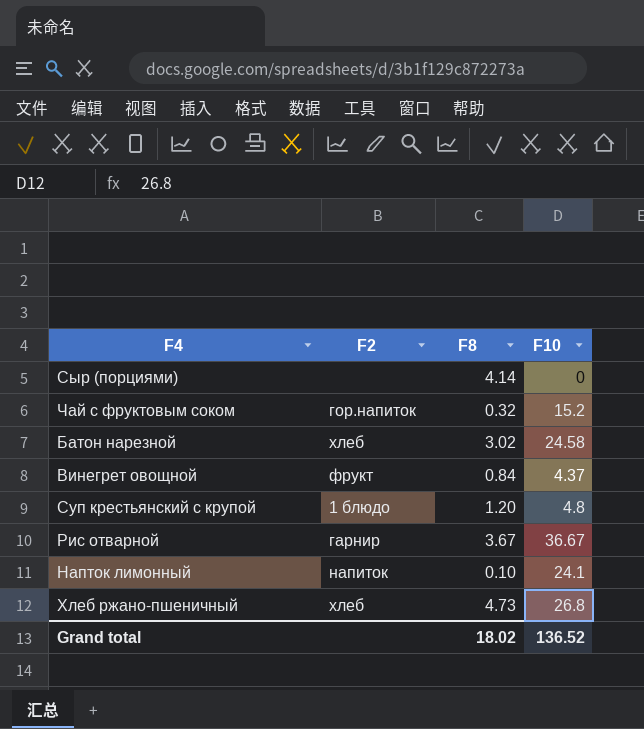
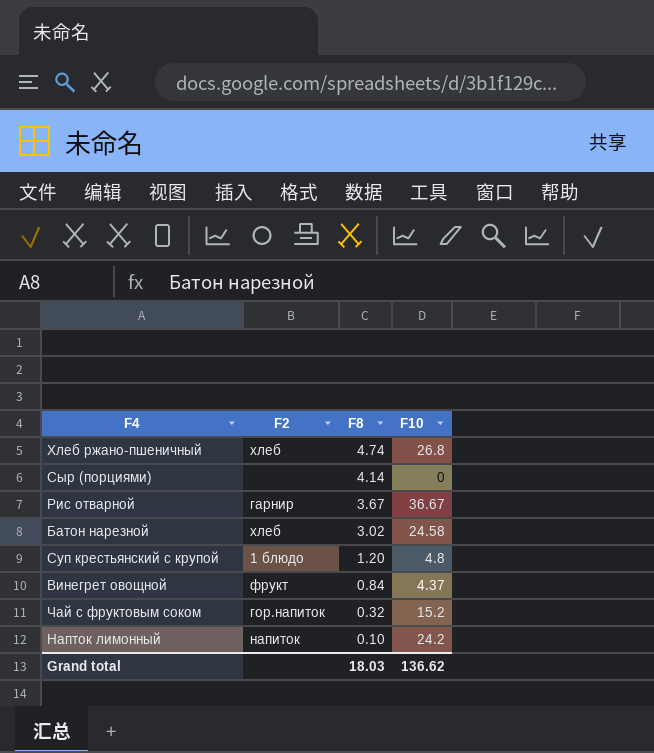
row order: none -> F8 descending
Хлеб ржано-пшеничный | F8: 4.73 -> 4.74
Напток лимонный | F10: 24.1 -> 24.2
Grand total | F8: 18.02 -> 18.03
Grand total | F10: 136.52 -> 136.62

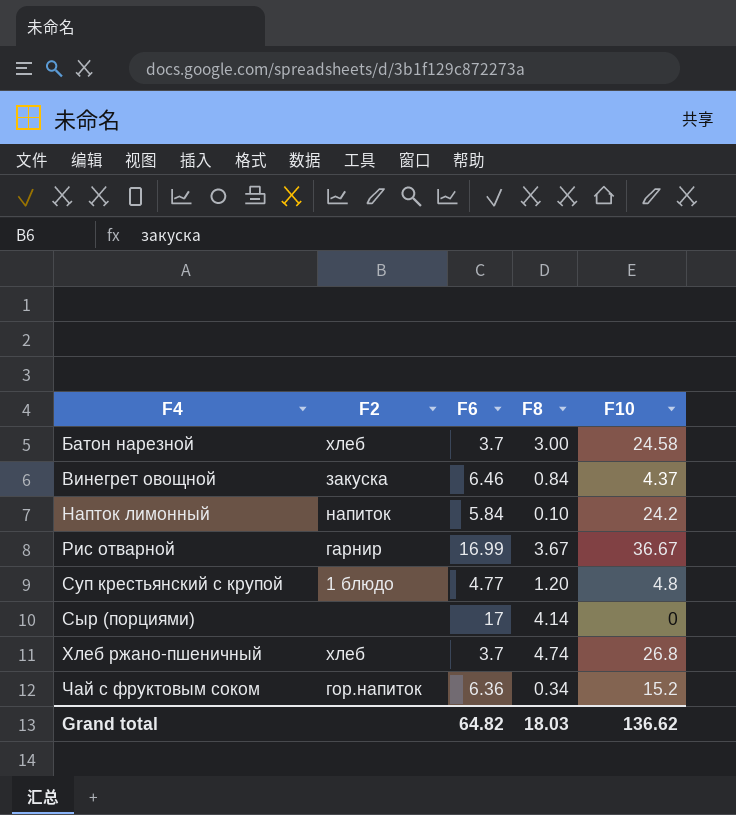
row order: F8 descending -> F4 ascending
column F6 | position: none -> 3
Батон нарезной | F8: 3.02 -> 3.00
Винегрет овощной | F2: фрукт -> закуска
Чай с фруктовым соком | F8: 0.32 -> 0.34

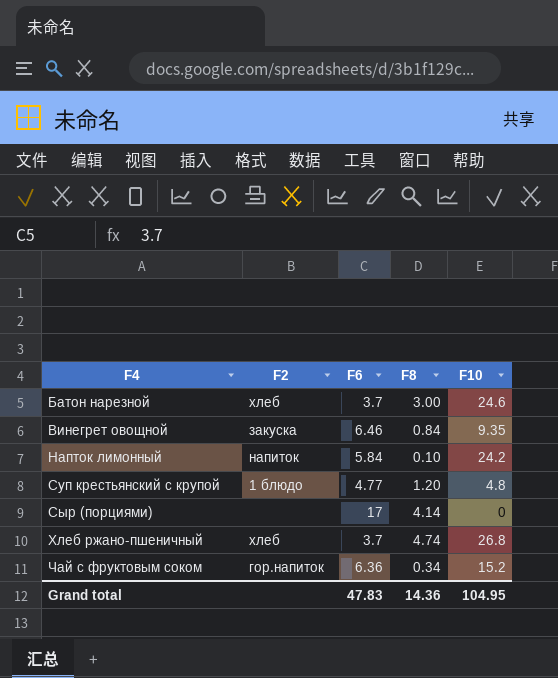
row Рис отварной: гарнир | 16.99 | 3.67 | 36.67 -> none
Батон нарезной | F10: 24.58 -> 24.6
Винегрет овощной | F10: 4.37 -> 9.35
Grand total | F6: 64.82 -> 47.83
Grand total | F8: 18.03 -> 14.36
Grand total | F10: 136.62 -> 104.95

